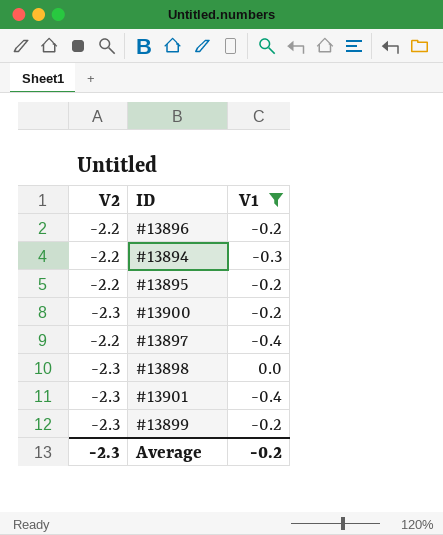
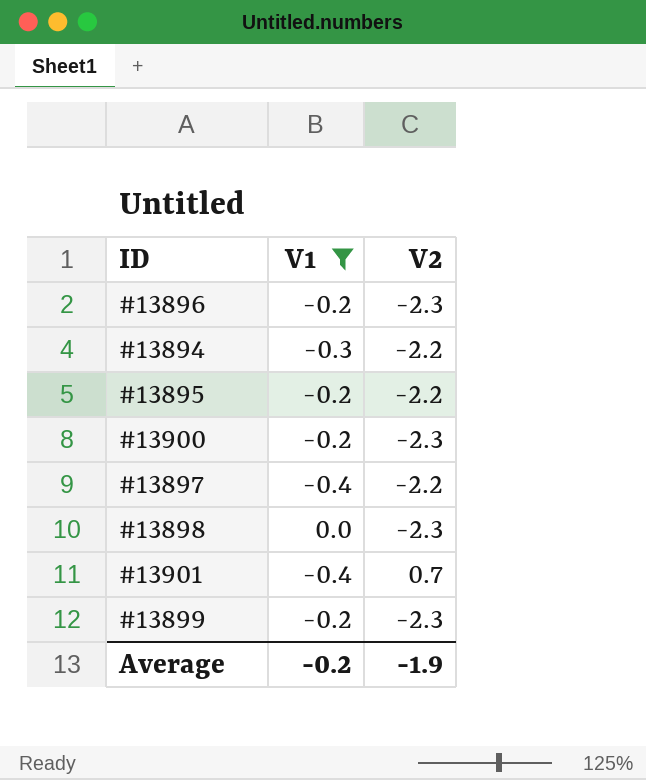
column V2 | position: 1 -> 3
#13896 | V2: -2.2 -> -2.3
#13901 | V2: -2.3 -> 0.7
Average | V2: -2.3 -> -1.9

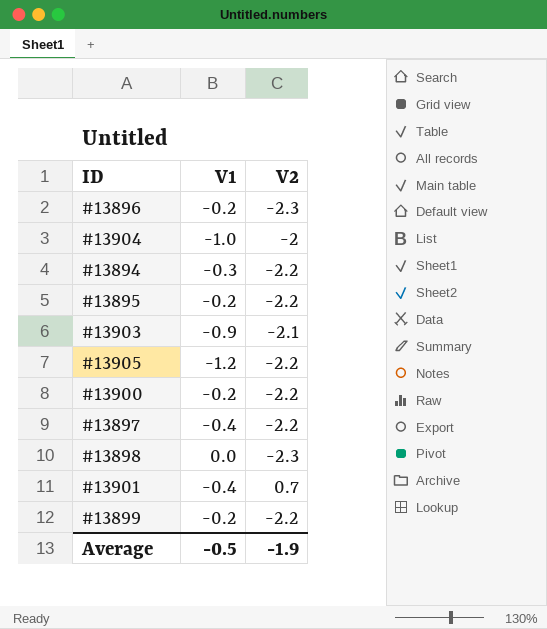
filter: V1 >= -0.4 -> none
#13900 | V2: -2.3 -> -2.2
#13899 | V2: -2.3 -> -2.2
Average | V1: -0.2 -> -0.5

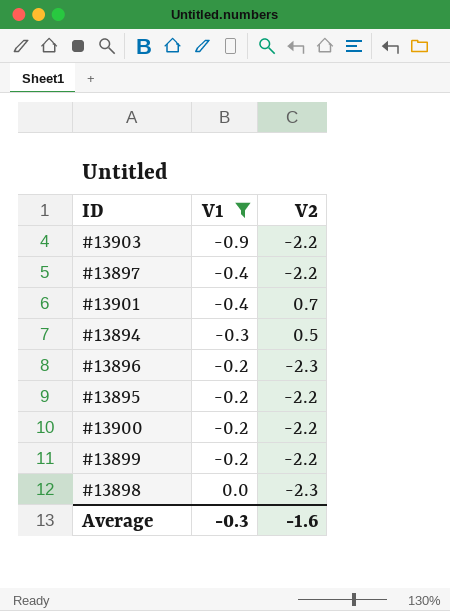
filter: none -> V1 >= -0.9
row order: none -> V1 ascending
#13903 | V2: -2.1 -> -2.2
#13894 | V2: -2.2 -> 0.5
Average | V1: -0.5 -> -0.3
Average | V2: -1.9 -> -1.6

